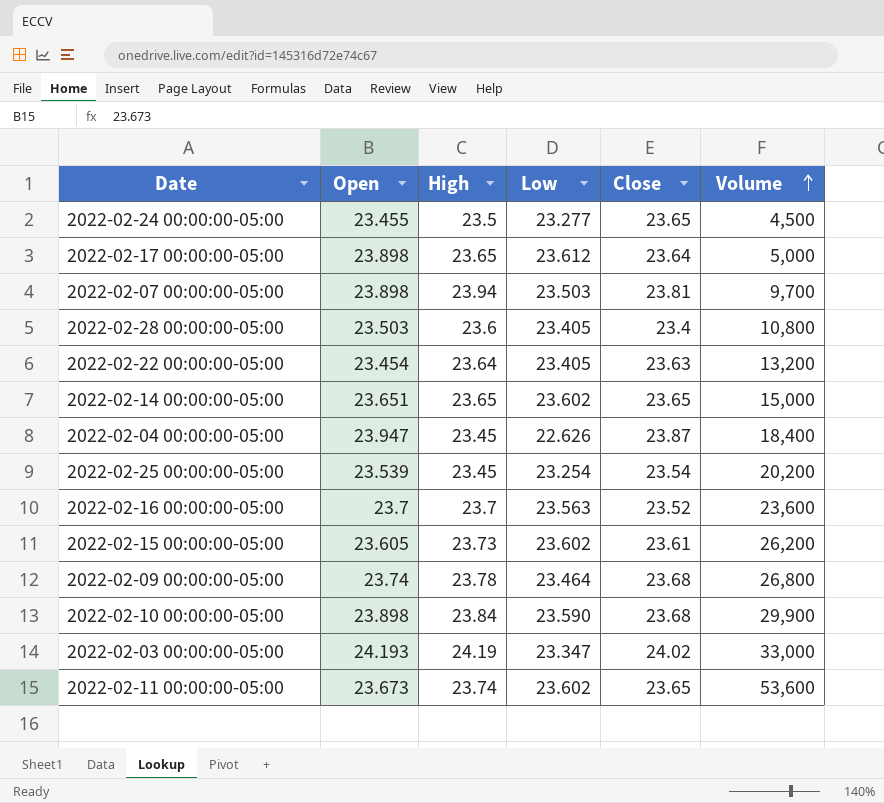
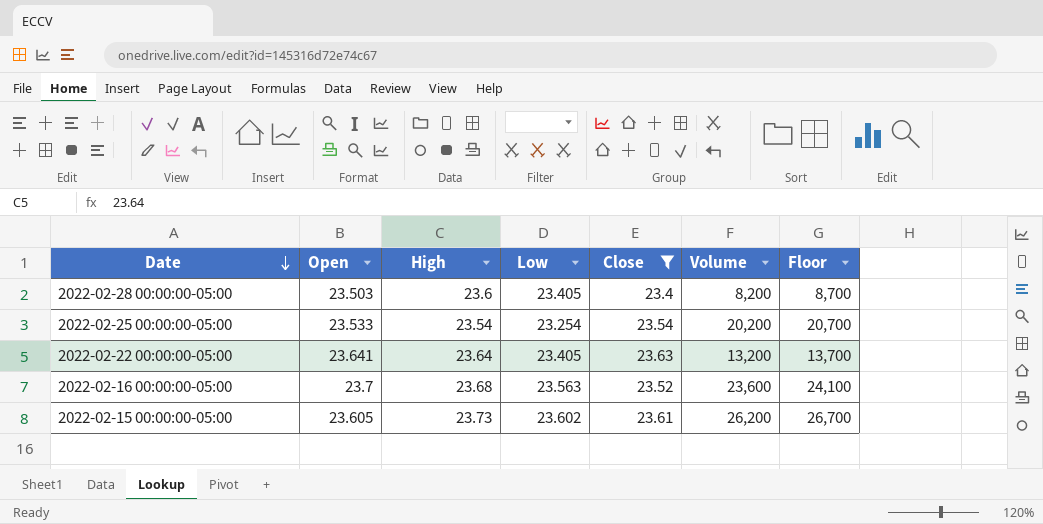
filter: none -> Close <= 23.63
row order: Volume ascending -> Date descending
column Floor | formula: none -> [Volume] + 500
2022-02-28 00:00:00-05:00 | Volume: 10,800 -> 8,200
2022-02-25 00:00:00-05:00 | Open: 23.539 -> 23.533
2022-02-25 00:00:00-05:00 | High: 23.45 -> 23.54
2022-02-22 00:00:00-05:00 | Open: 23.454 -> 23.641
2022-02-16 00:00:00-05:00 | High: 23.7 -> 23.68

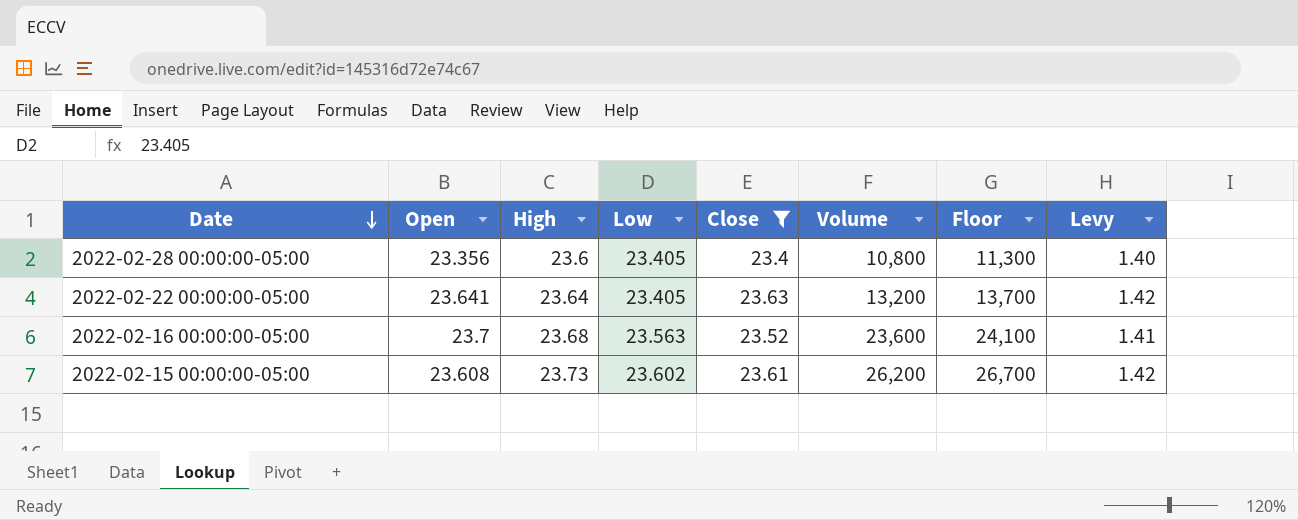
column Levy | formula: none -> [Close] * 0.06
row 2022-02-25 00:00:00-05:00: 23.533 | 23.54 | 23.254 | 23.54 | 20,200 | 20,700 -> none
2022-02-28 00:00:00-05:00 | Open: 23.503 -> 23.356
2022-02-28 00:00:00-05:00 | Volume: 8,200 -> 10,800
2022-02-28 00:00:00-05:00 | Floor: 8,700 -> 11,300
2022-02-15 00:00:00-05:00 | Open: 23.605 -> 23.608

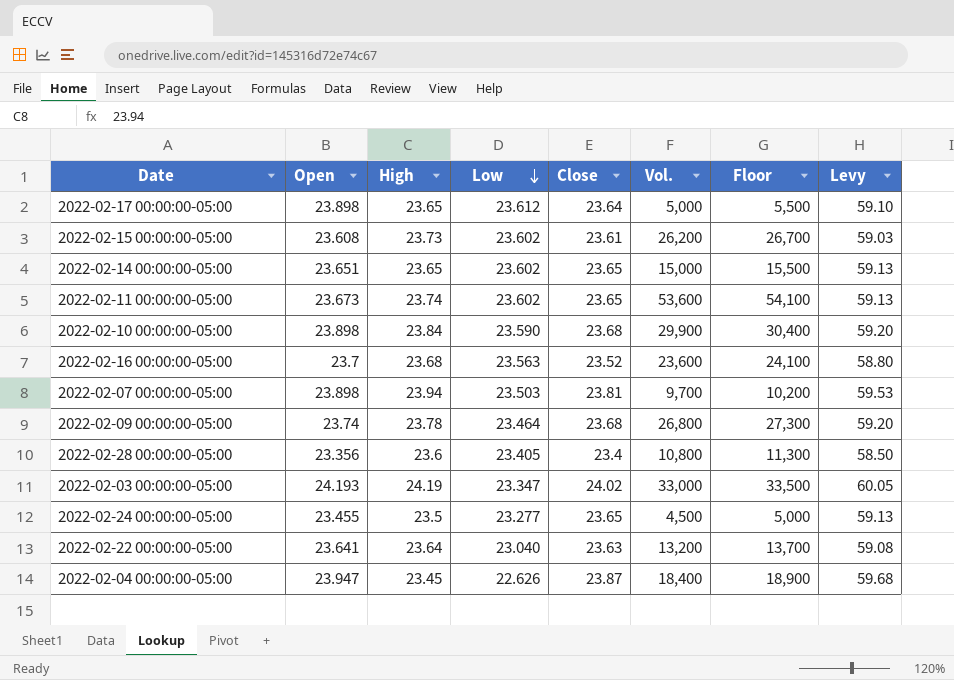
filter: Close <= 23.63 -> none
row order: Date descending -> Low descending
column name: Volume -> Vol.
column Levy | formula: [Close] * 0.06 -> [Close] * 2.5
2022-02-22 00:00:00-05:00 | Low: 23.405 -> 23.040

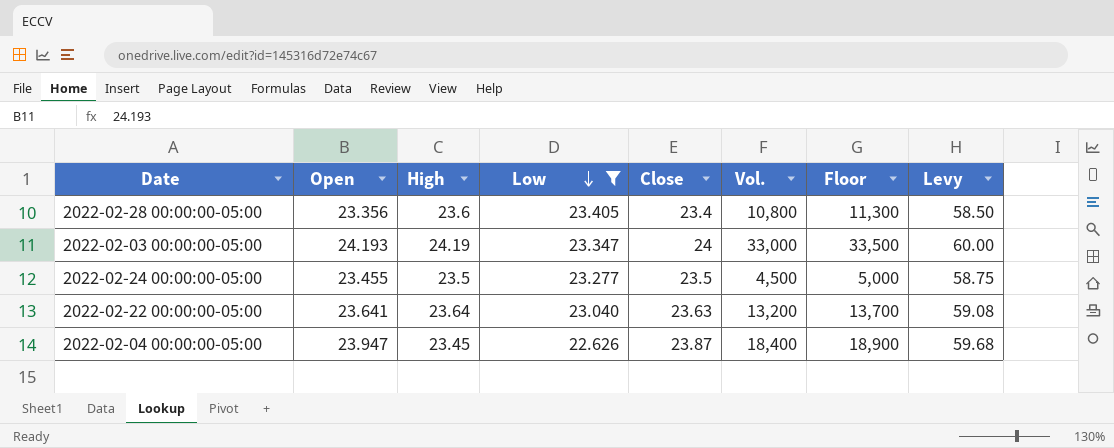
filter: none -> Low <= 23.405
2022-02-03 00:00:00-05:00 | Close: 24.02 -> 24
2022-02-03 00:00:00-05:00 | Levy: 60.05 -> 60.00
2022-02-24 00:00:00-05:00 | Close: 23.65 -> 23.5
2022-02-24 00:00:00-05:00 | Levy: 59.13 -> 58.75

